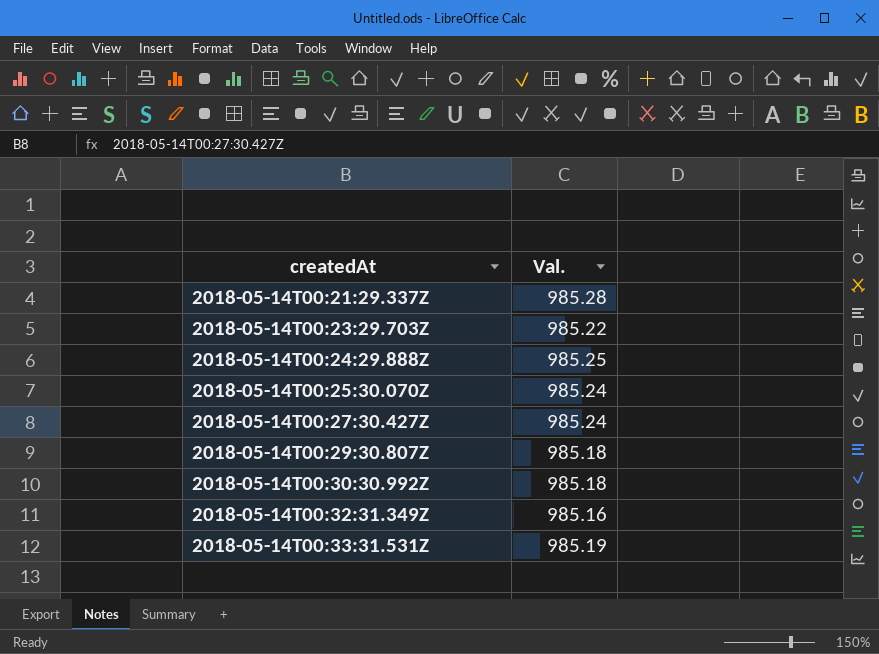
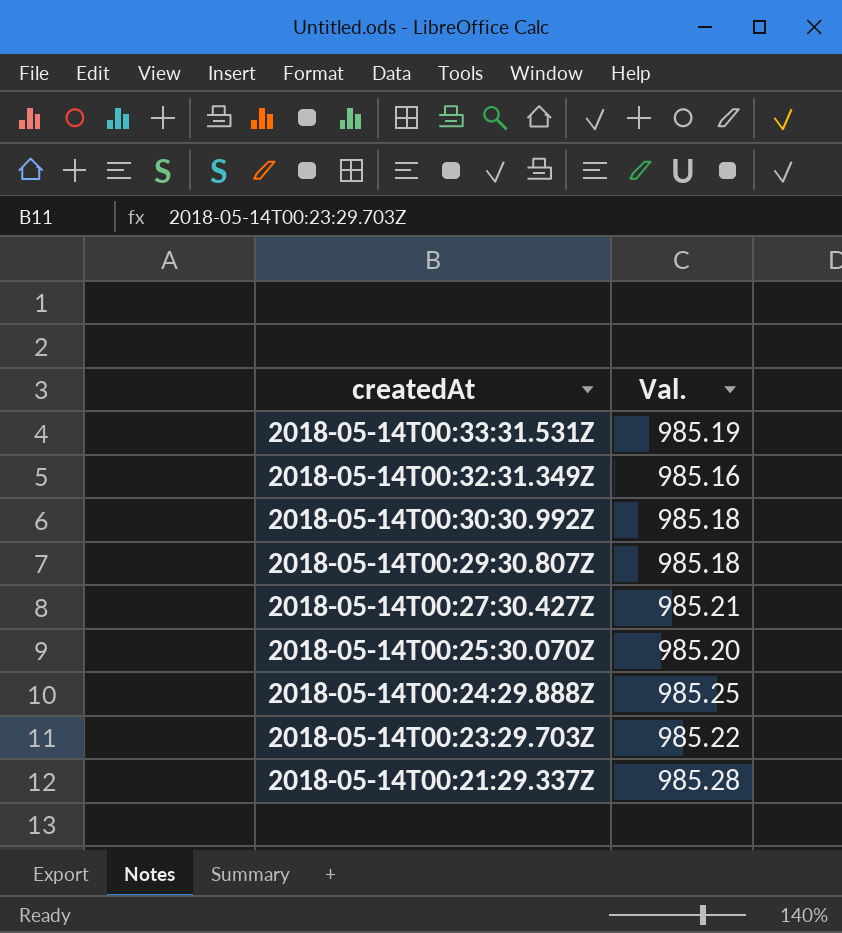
row order: createdAt ascending -> createdAt descending
2018-05-14T00:27:30.427Z | Val.: 985.24 -> 985.21
2018-05-14T00:25:30.070Z | Val.: 985.24 -> 985.20

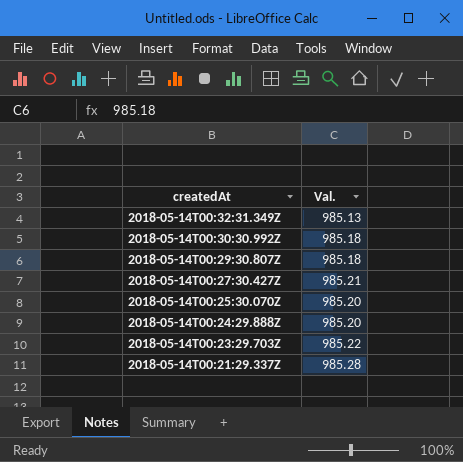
row 2018-05-14T00:33:31.531Z: 985.19 -> none
2018-05-14T00:32:31.349Z | Val.: 985.16 -> 985.13
2018-05-14T00:24:29.888Z | Val.: 985.25 -> 985.20

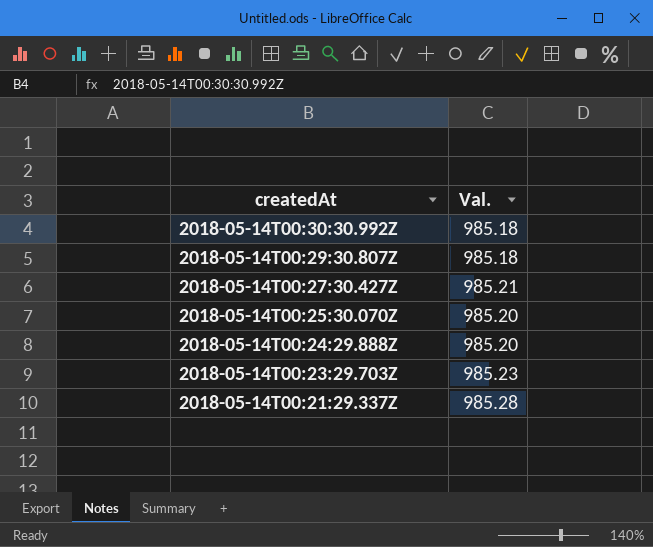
row 2018-05-14T00:32:31.349Z: 985.13 -> none
2018-05-14T00:23:29.703Z | Val.: 985.22 -> 985.23

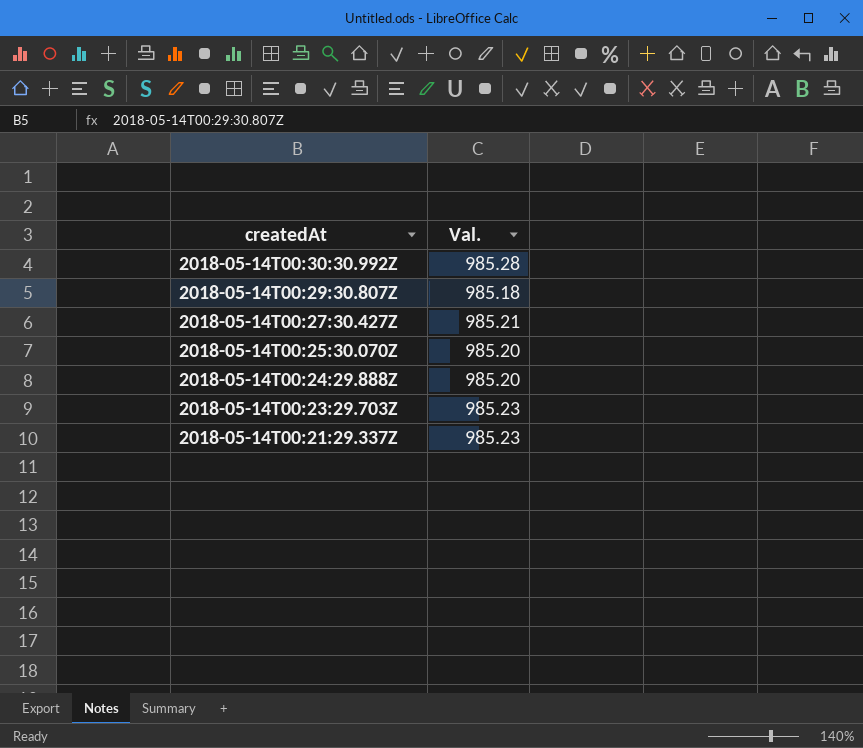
2018-05-14T00:30:30.992Z | Val.: 985.18 -> 985.28
2018-05-14T00:21:29.337Z | Val.: 985.28 -> 985.23

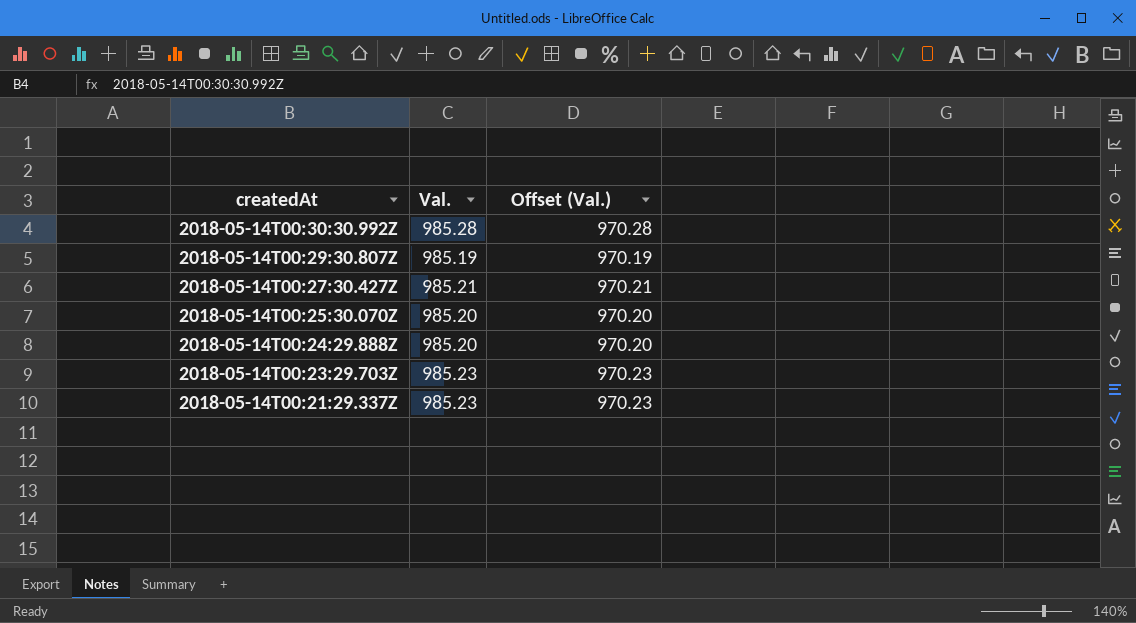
column Offset (Val.) | formula: none -> [Val.] - 15
2018-05-14T00:29:30.807Z | Val.: 985.18 -> 985.19

